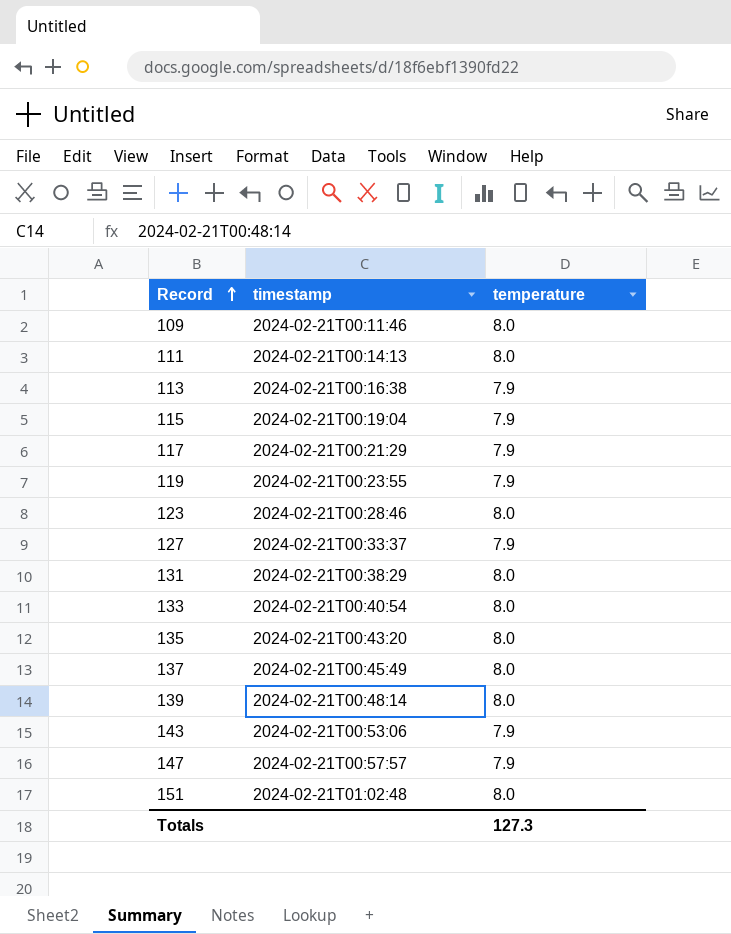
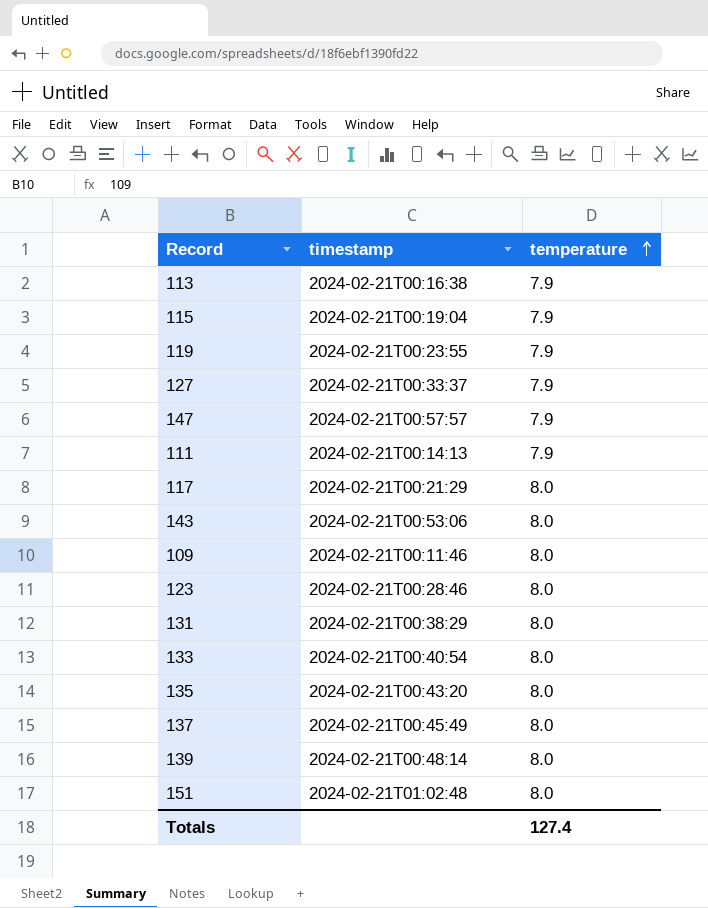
row order: Record ascending -> temperature ascending
111 | temperature: 8.0 -> 7.9
117 | temperature: 7.9 -> 8.0
143 | temperature: 7.9 -> 8.0
Totals | temperature: 127.3 -> 127.4

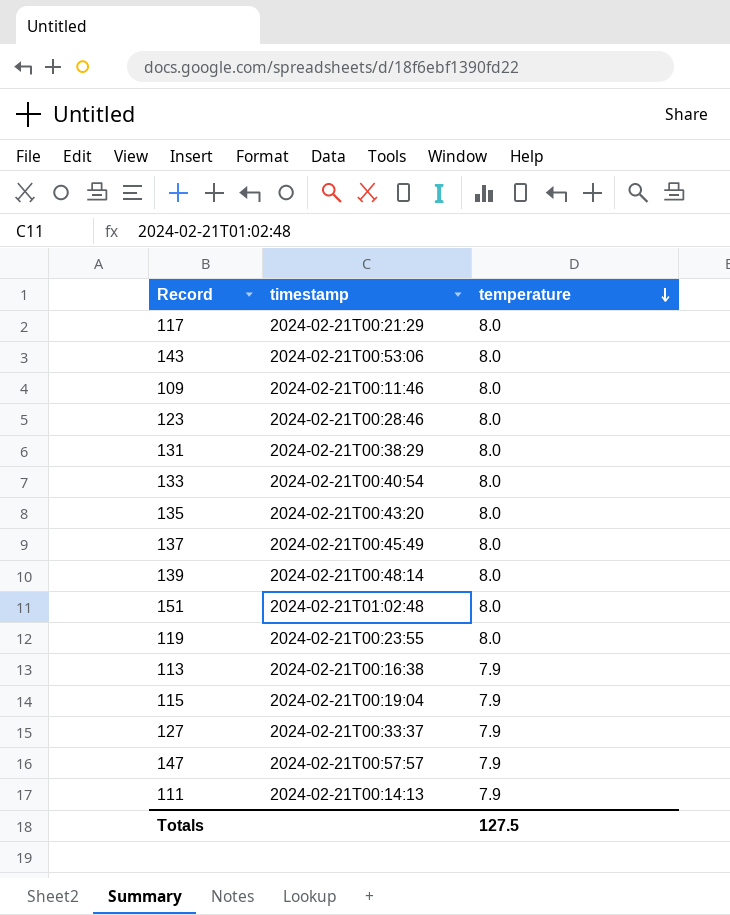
row order: temperature ascending -> temperature descending
119 | temperature: 7.9 -> 8.0
Totals | temperature: 127.4 -> 127.5

